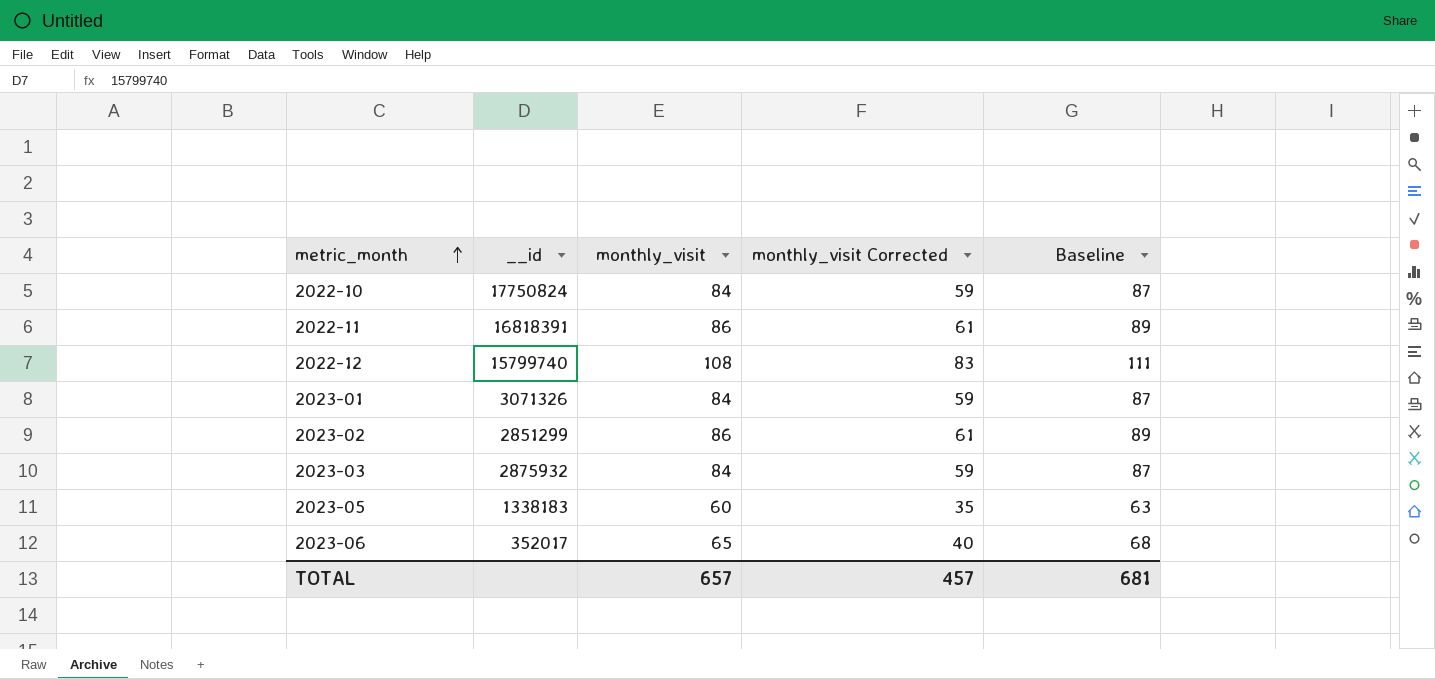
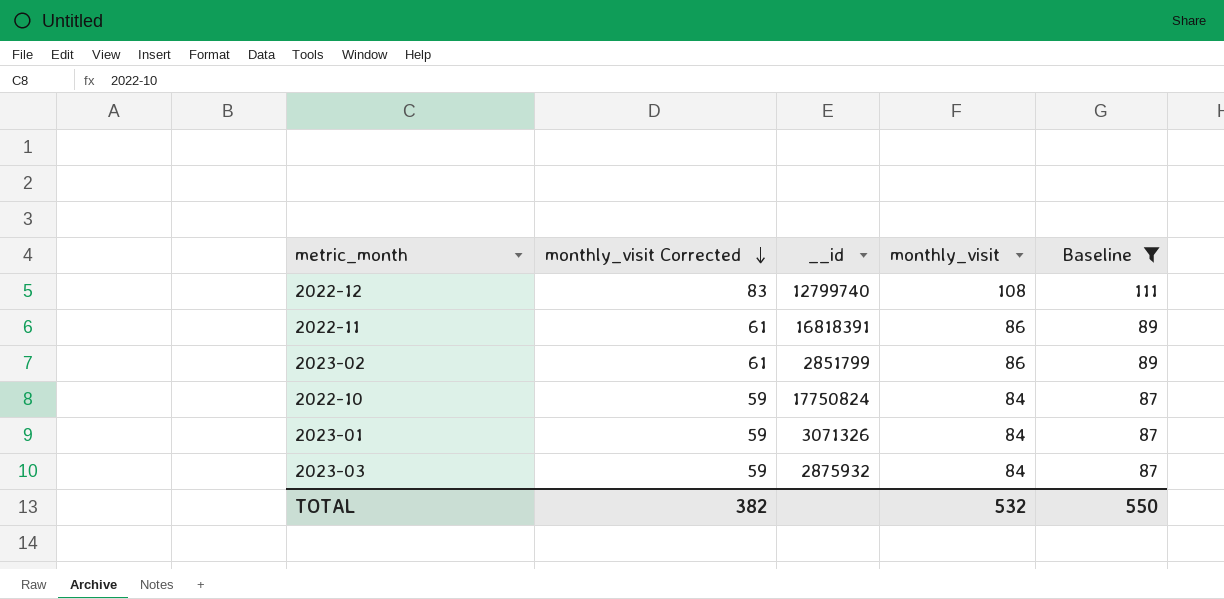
filter: none -> Baseline >= 87
row order: metric_month ascending -> monthly_visit Corrected descending
column monthly_visit Corrected | position: 4 -> 2
2022-12 | __id: 15799740 -> 12799740
2023-02 | __id: 2851299 -> 2851799
TOTAL | monthly_visit Corrected: 457 -> 382
TOTAL | monthly_visit: 657 -> 532
TOTAL | Baseline: 681 -> 550

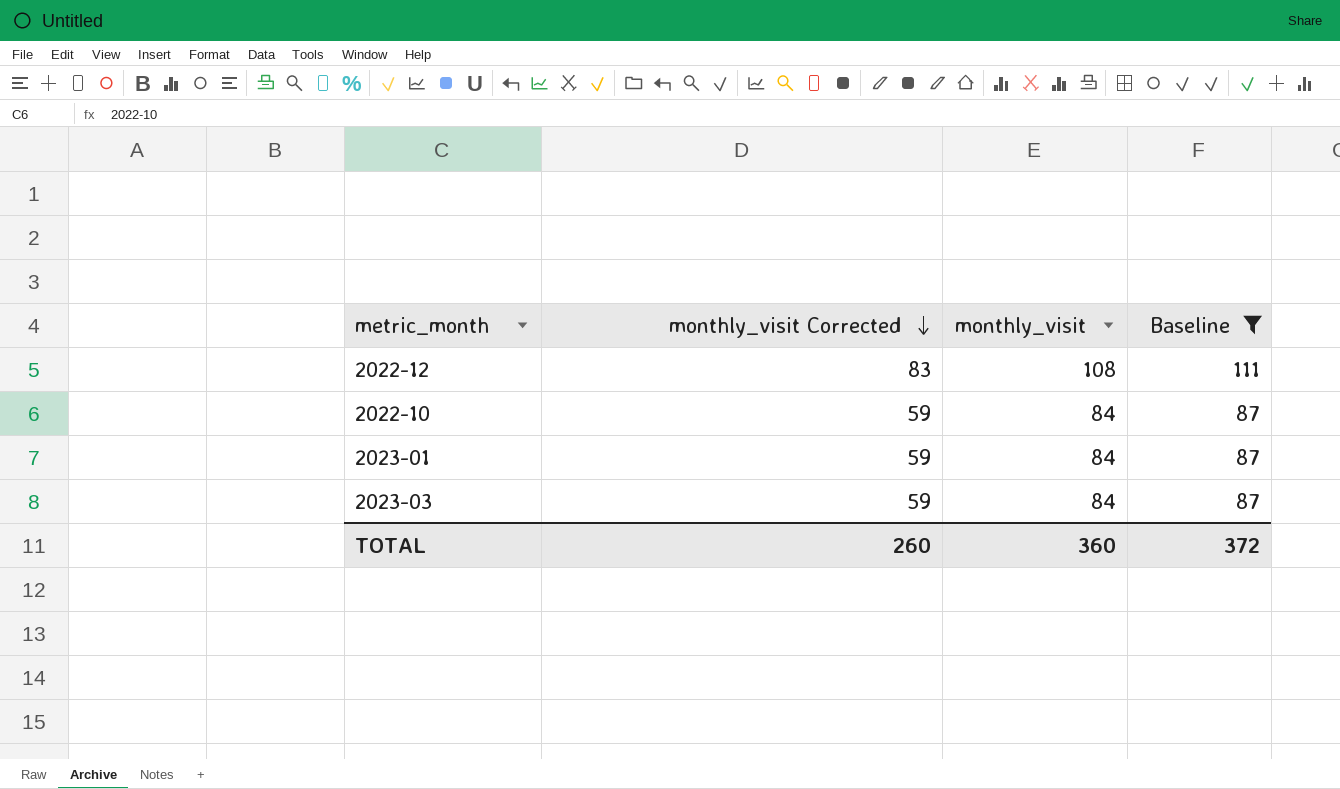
column __id | position: 3 -> none
row 2022-11: 61 | 16818391 | 86 | 89 -> none
row 2023-02: 61 | 2851799 | 86 | 89 -> none
TOTAL | monthly_visit Corrected: 382 -> 260
TOTAL | monthly_visit: 532 -> 360
TOTAL | Baseline: 550 -> 372

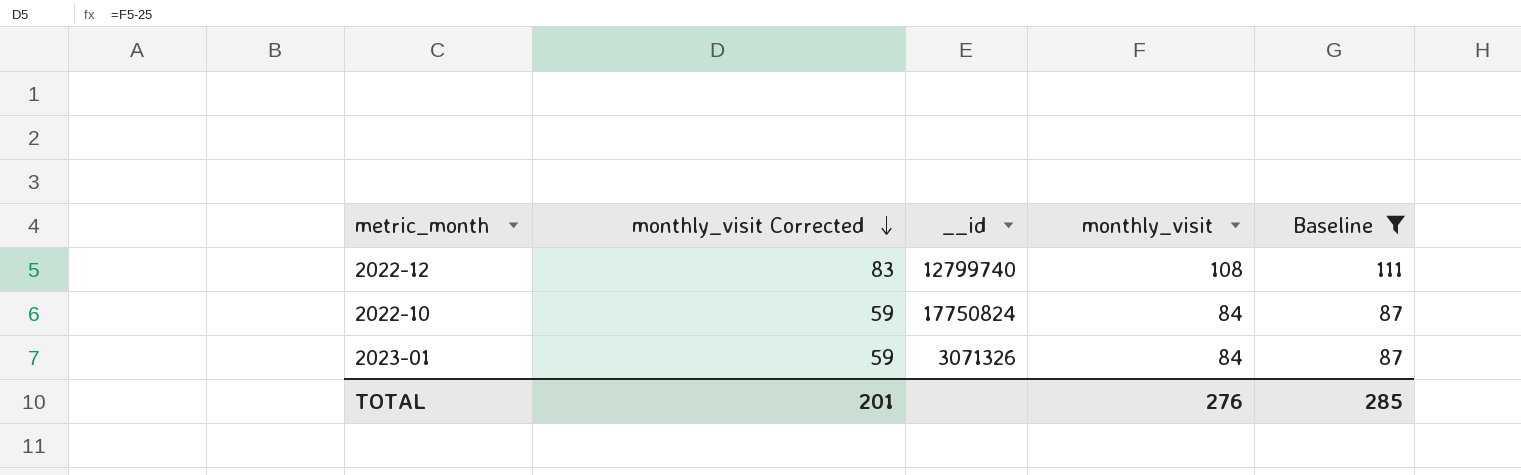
column __id | position: none -> 3
row 2023-03: 59 | 84 | 87 -> none
TOTAL | monthly_visit Corrected: 260 -> 201
TOTAL | monthly_visit: 360 -> 276
TOTAL | Baseline: 372 -> 285

